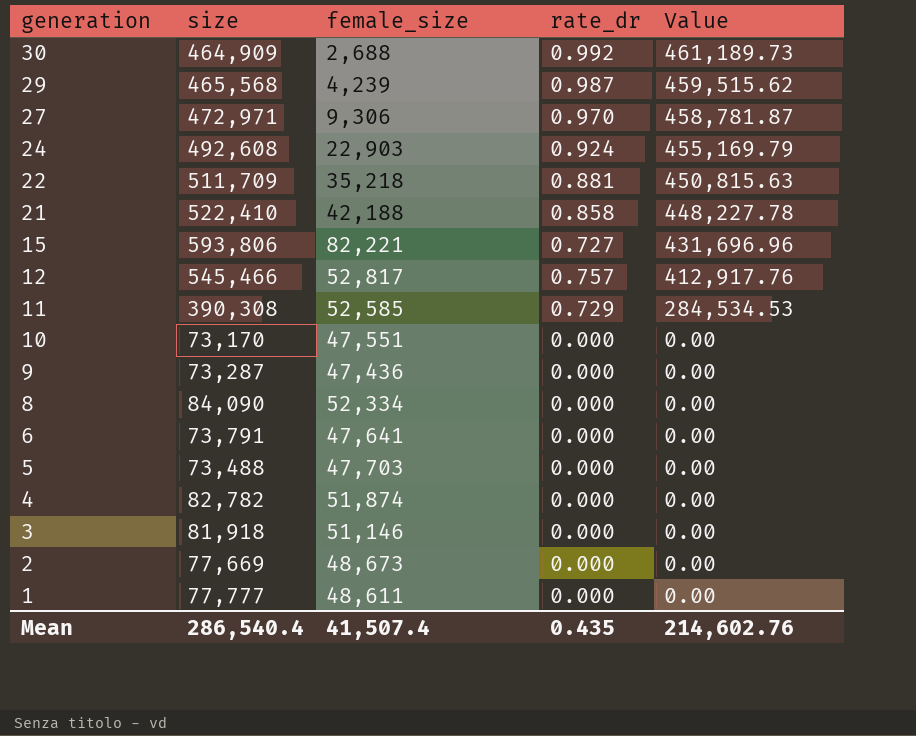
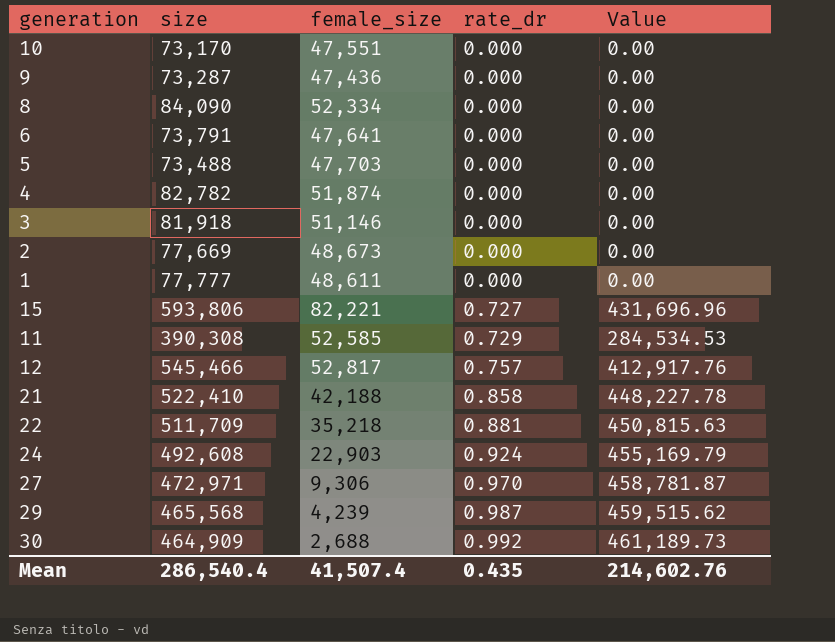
row order: generation descending -> rate_dr ascending

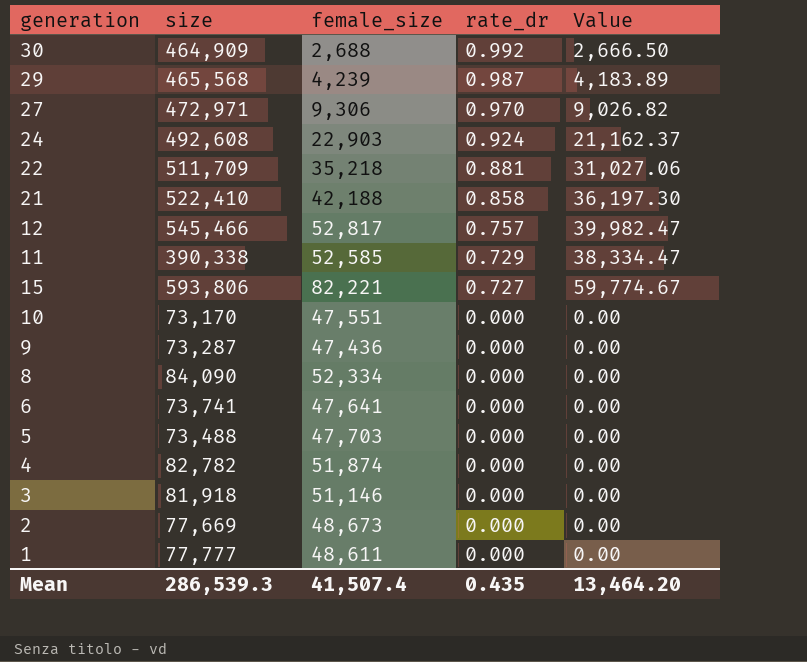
row order: rate_dr ascending -> rate_dr descending
column Value | formula: [size] * [rate_dr] -> [female_size] * [rate_dr]
11 | size: 390,308 -> 390,338
6 | size: 73,791 -> 73,741
Mean | size: 286,540.4 -> 286,539.3
Mean | Value: 214,602.76 -> 13,464.20

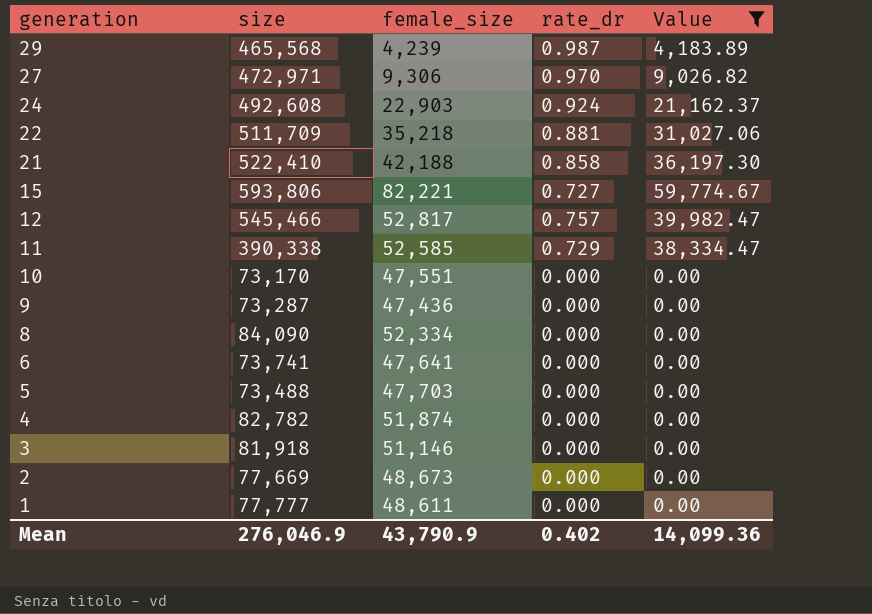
filter: none -> Value != 2,666.50
row order: rate_dr descending -> generation descending
Mean | size: 286,539.3 -> 276,046.9
Mean | female_size: 41,507.4 -> 43,790.9
Mean | rate_dr: 0.435 -> 0.402
Mean | Value: 13,464.20 -> 14,099.36

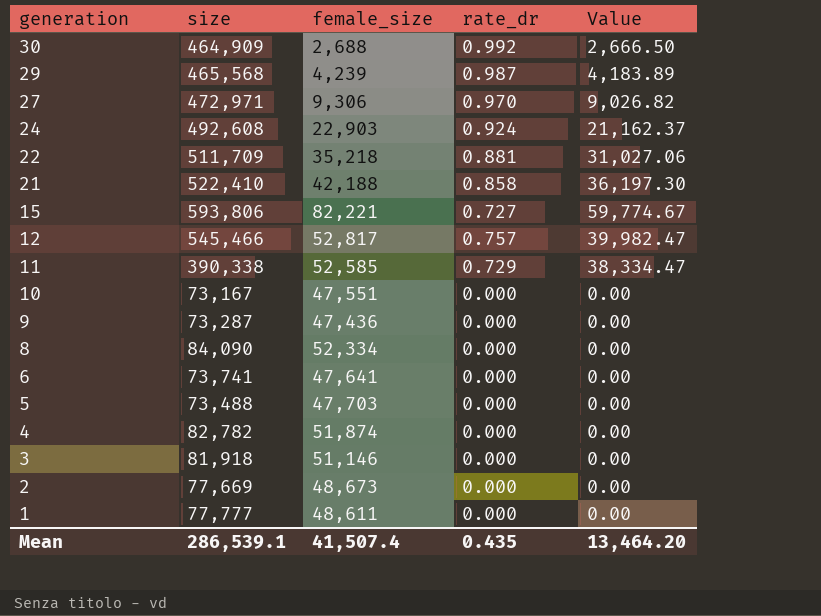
filter: Value != 2,666.50 -> none
10 | size: 73,170 -> 73,167
Mean | size: 276,046.9 -> 286,539.1
Mean | female_size: 43,790.9 -> 41,507.4
Mean | rate_dr: 0.402 -> 0.435
Mean | Value: 14,099.36 -> 13,464.20

